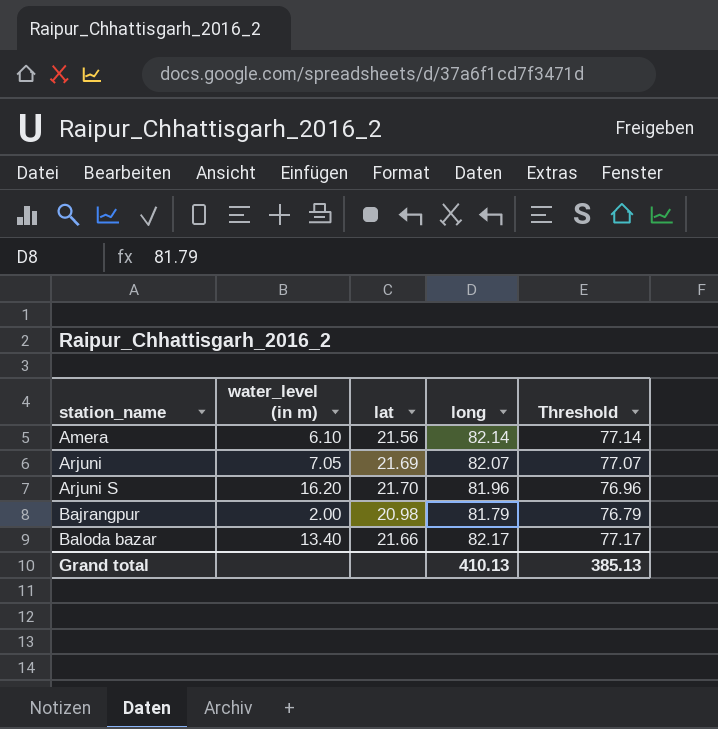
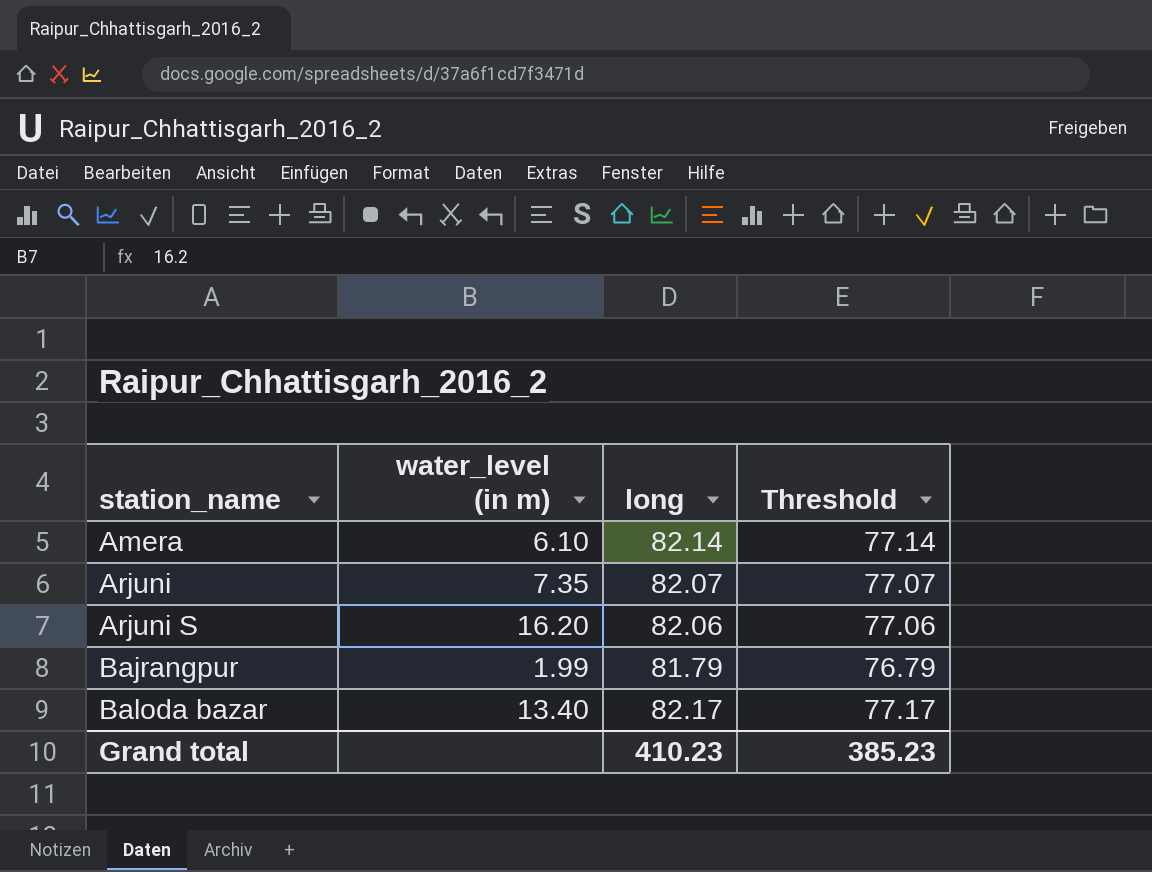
column lat | position: 3 -> none
Arjuni | water_level (in m): 7.05 -> 7.35
Arjuni S | long: 81.96 -> 82.06
Arjuni S | Threshold: 76.96 -> 77.06
Bajrangpur | water_level (in m): 2.00 -> 1.99
Grand total | long: 410.13 -> 410.23
Grand total | Threshold: 385.13 -> 385.23

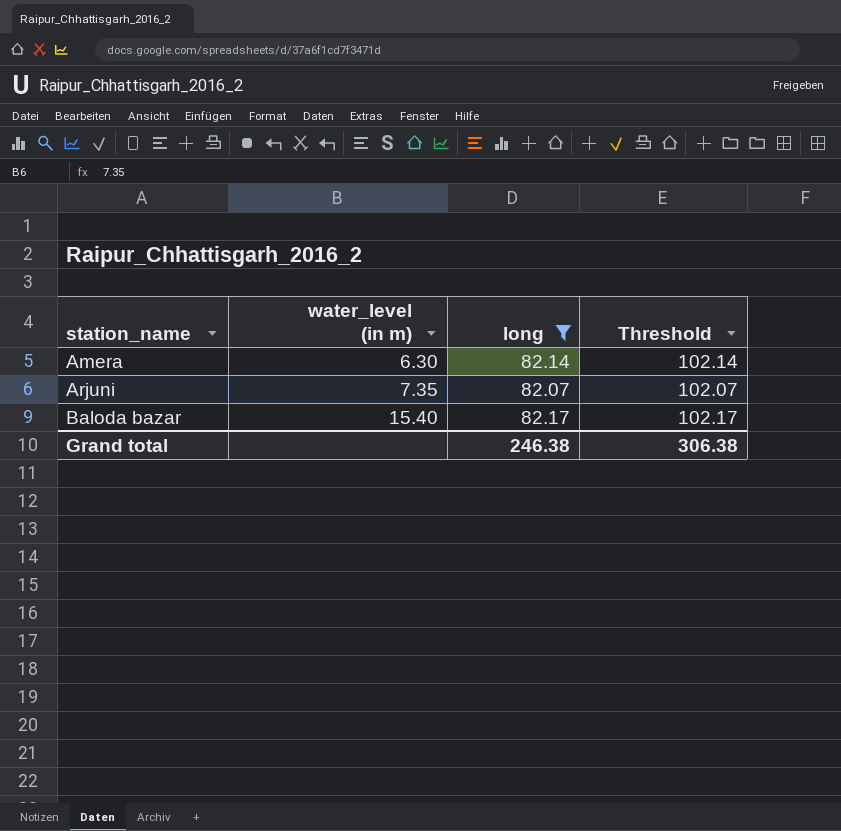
filter: none -> long >= 82.07
column Threshold | formula: [long] - 5 -> [long] + 20
Amera | water_level (in m): 6.10 -> 6.30
Baloda bazar | water_level (in m): 13.40 -> 15.40
Grand total | long: 410.23 -> 246.38
Grand total | Threshold: 385.23 -> 306.38

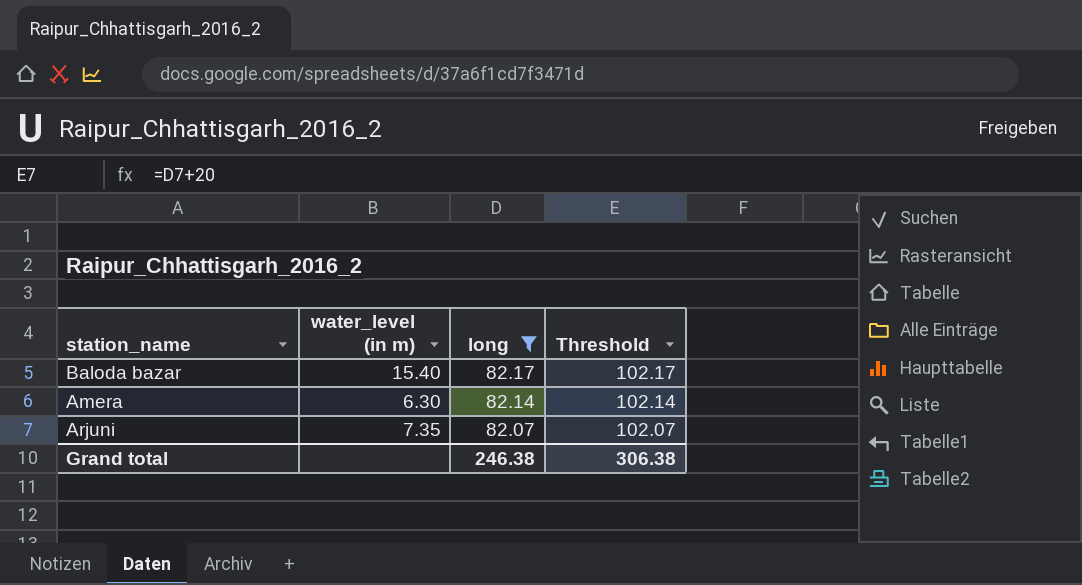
row order: station_name ascending -> long descending

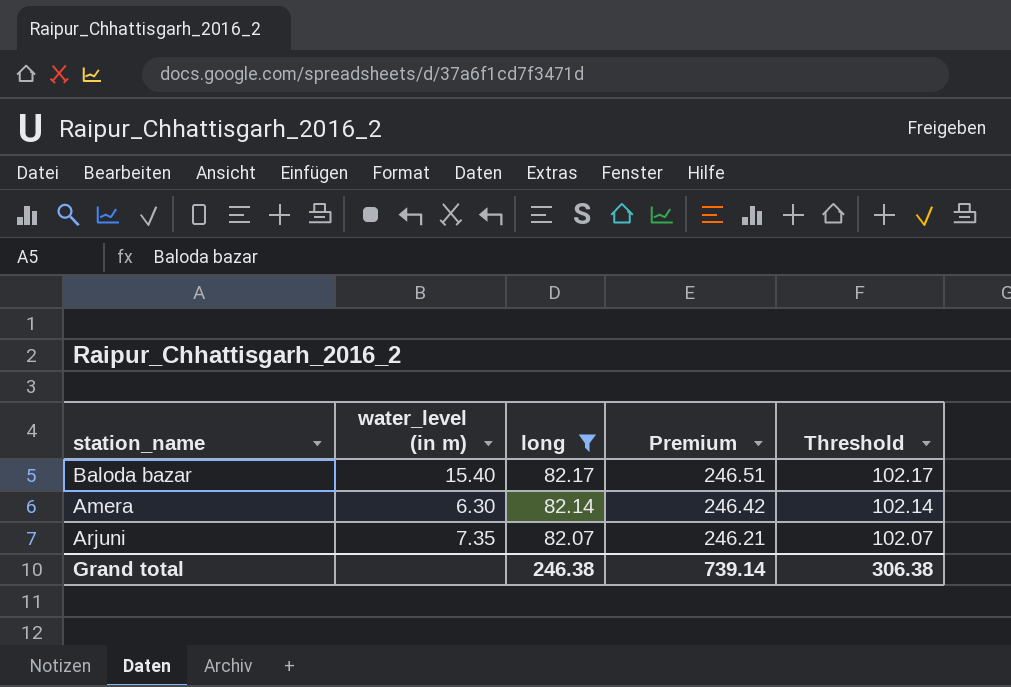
column Premium | formula: none -> [long] * 3

